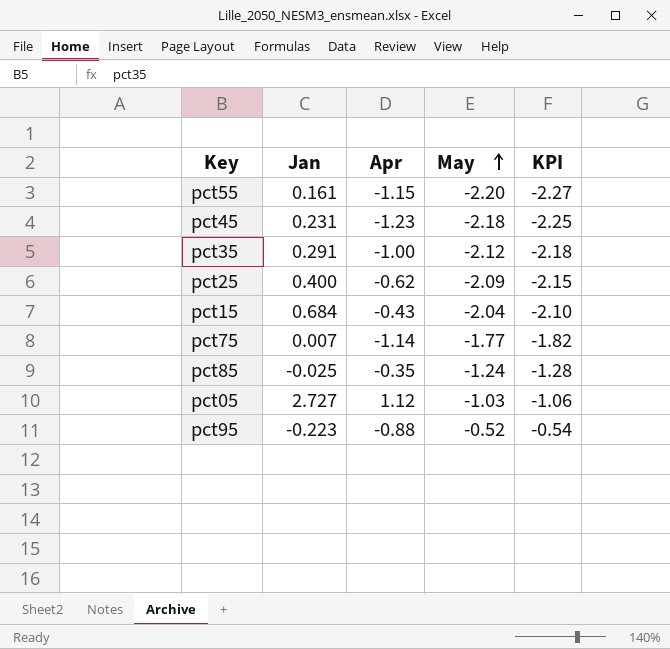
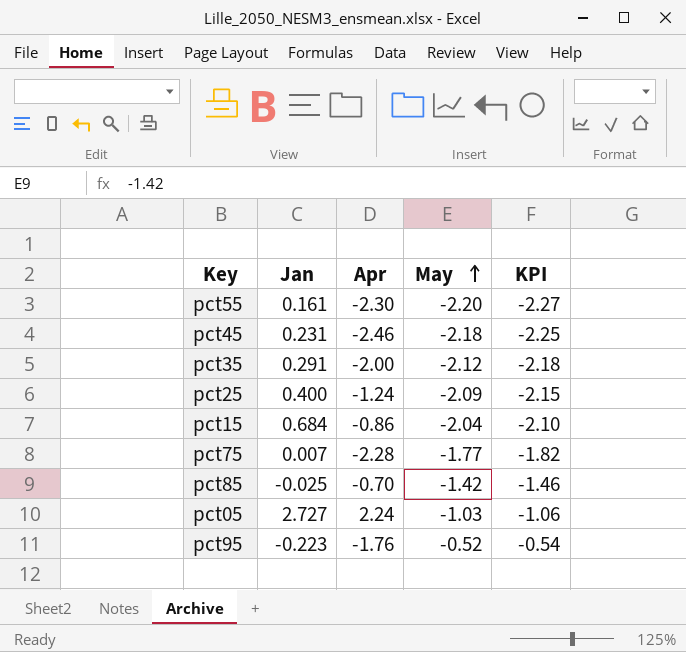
pct55 | Apr: -1.15 -> -2.30
pct45 | Apr: -1.23 -> -2.46
pct35 | Apr: -1.00 -> -2.00
pct25 | Apr: -0.62 -> -1.24
pct15 | Apr: -0.43 -> -0.86
pct75 | Apr: -1.14 -> -2.28
pct85 | Apr: -0.35 -> -0.70
pct85 | May: -1.24 -> -1.42
pct85 | KPI: -1.28 -> -1.46
pct05 | Apr: 1.12 -> 2.24
pct95 | Apr: -0.88 -> -1.76

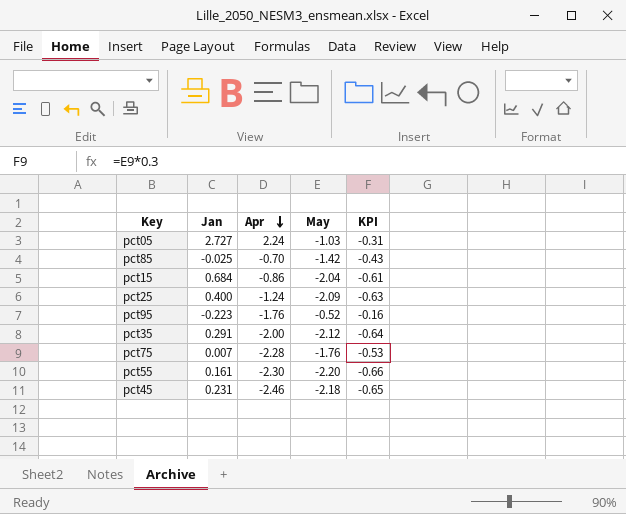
row order: May ascending -> Apr descending
column KPI | formula: [May] * 1.03 -> [May] * 0.3
pct75 | May: -1.77 -> -1.76

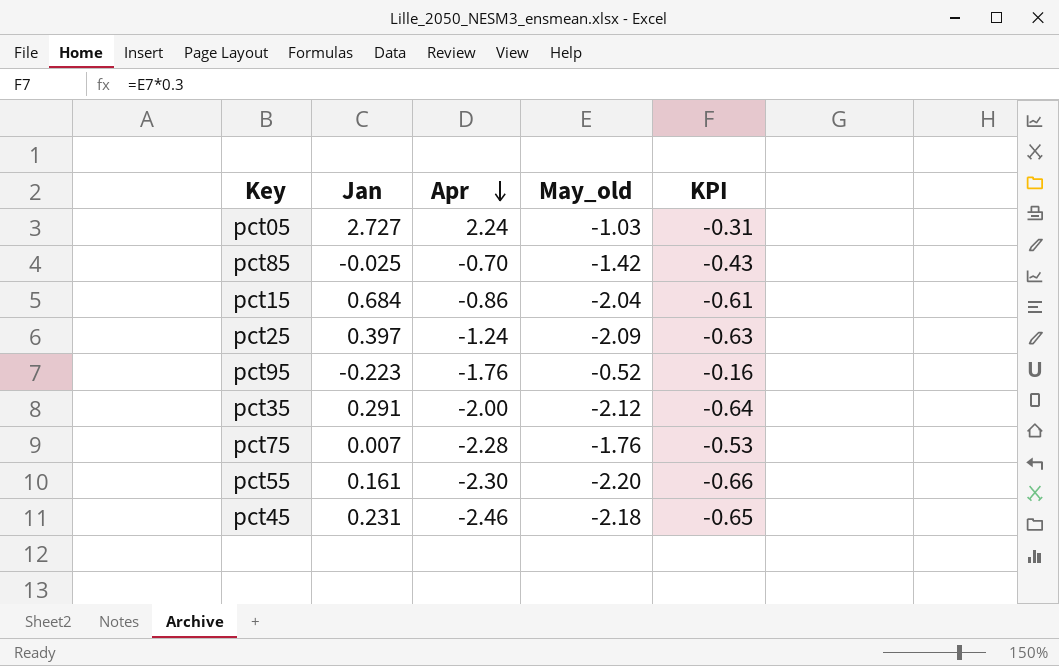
column name: May -> May_old
pct25 | Jan: 0.400 -> 0.397

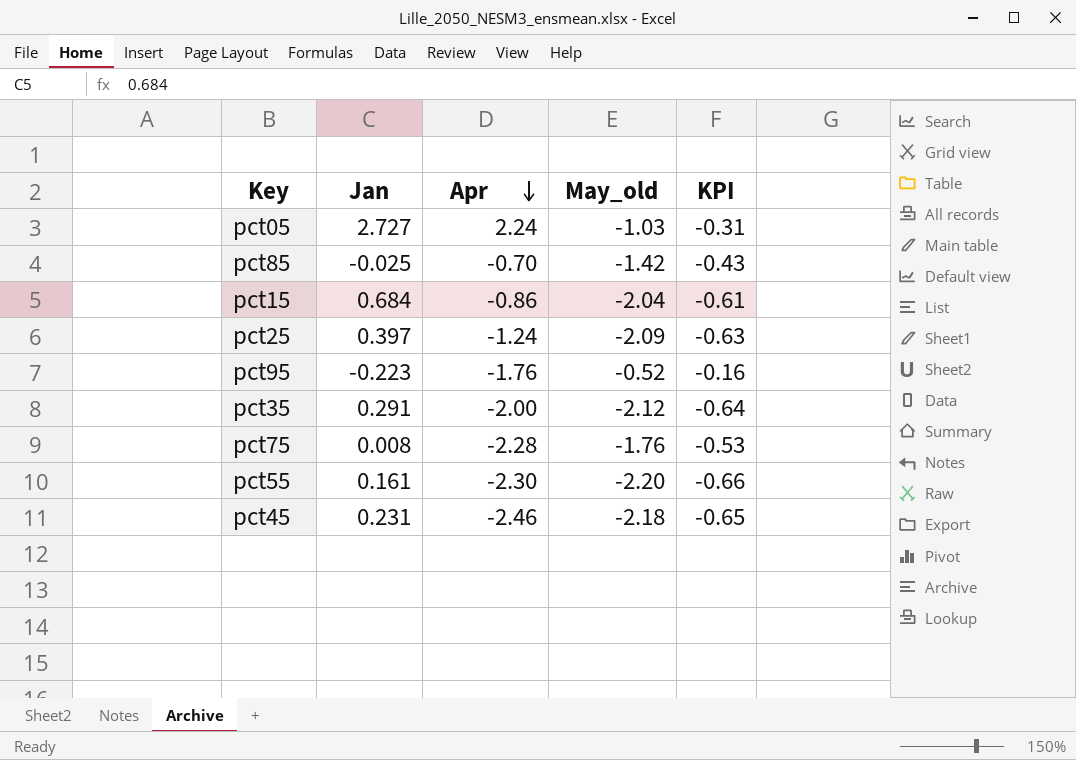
pct75 | Jan: 0.007 -> 0.008

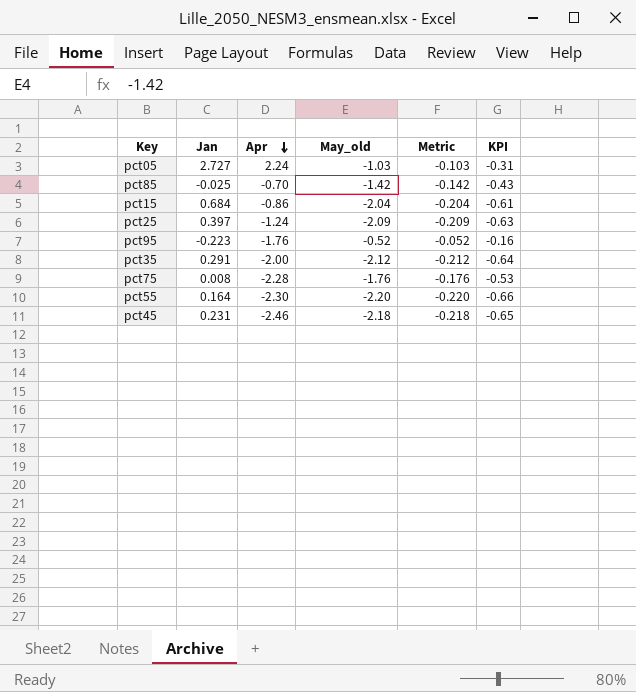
column Metric | formula: none -> [May_old] * 0.1
pct55 | Jan: 0.161 -> 0.164

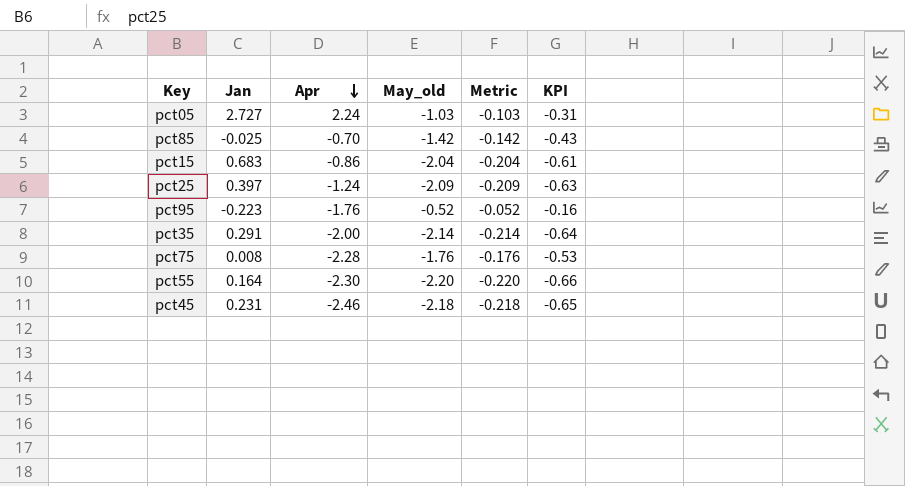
pct15 | Jan: 0.684 -> 0.683
pct35 | May_old: -2.12 -> -2.14
pct35 | Metric: -0.212 -> -0.214

